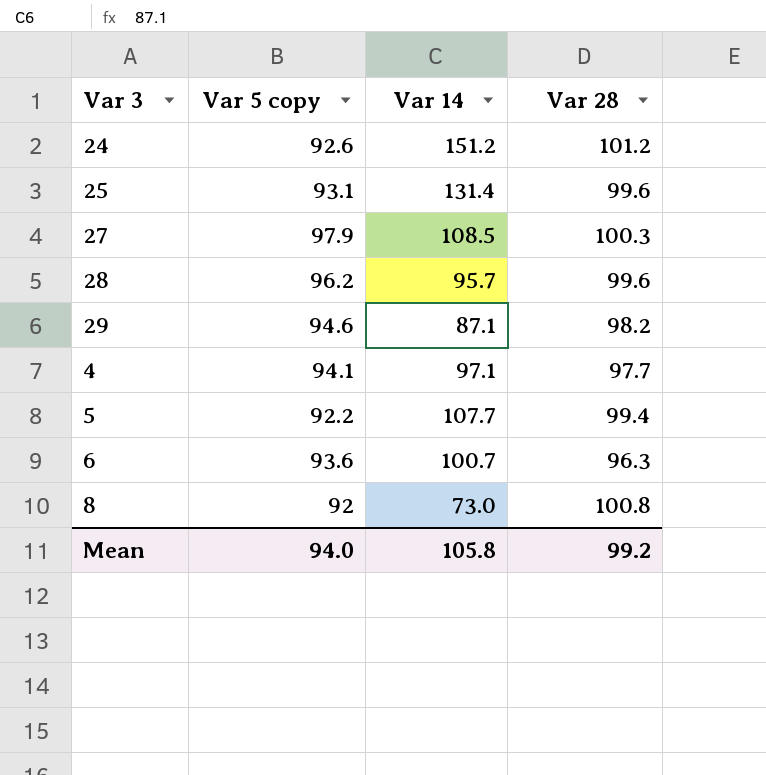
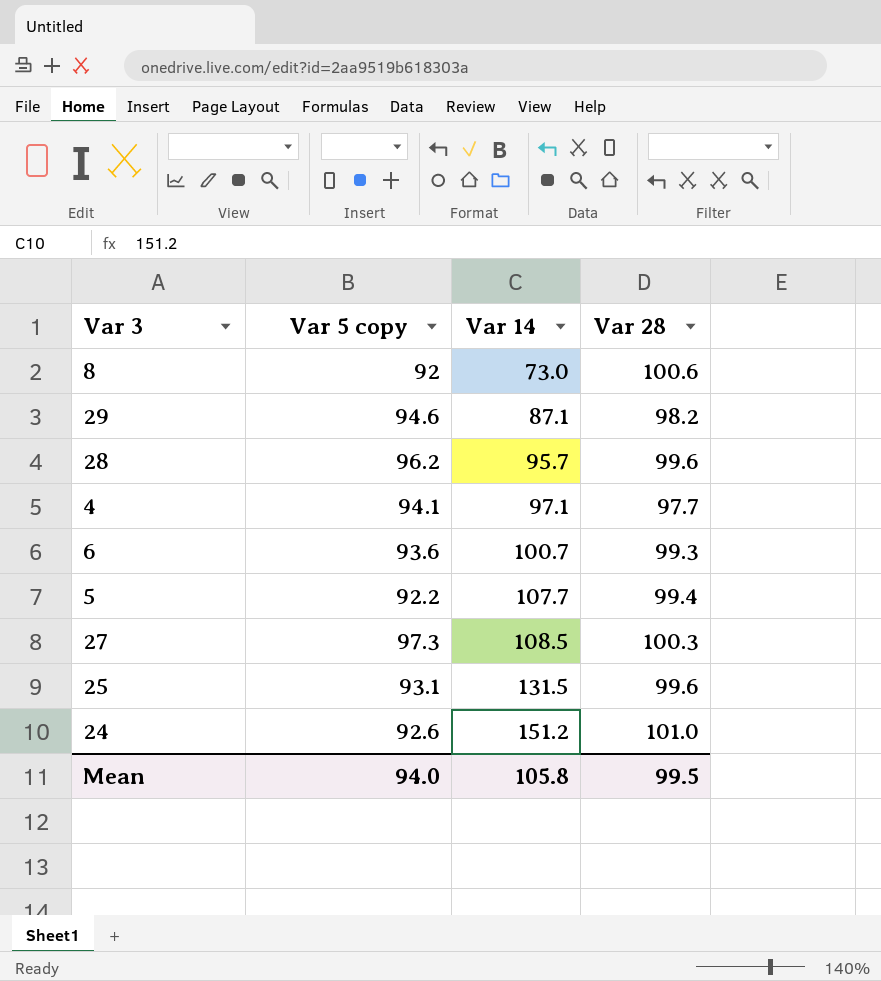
row order: none -> Var 14 ascending
8 | Var 28: 100.8 -> 100.6
6 | Var 28: 96.3 -> 99.3
27 | Var 5 copy: 97.9 -> 97.3
25 | Var 14: 131.4 -> 131.5
24 | Var 28: 101.2 -> 101.0
Mean | Var 28: 99.2 -> 99.5

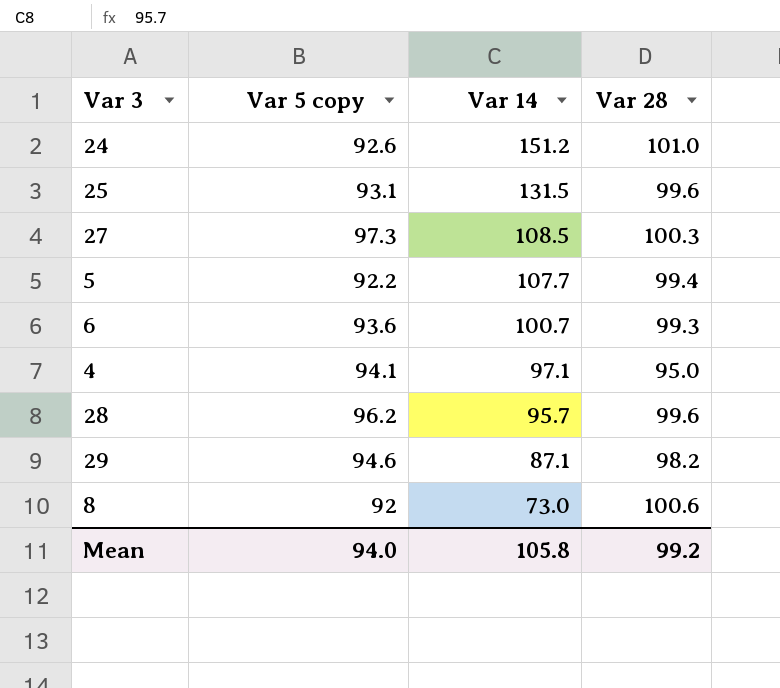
row order: Var 14 ascending -> Var 14 descending
4 | Var 28: 97.7 -> 95.0
Mean | Var 28: 99.5 -> 99.2

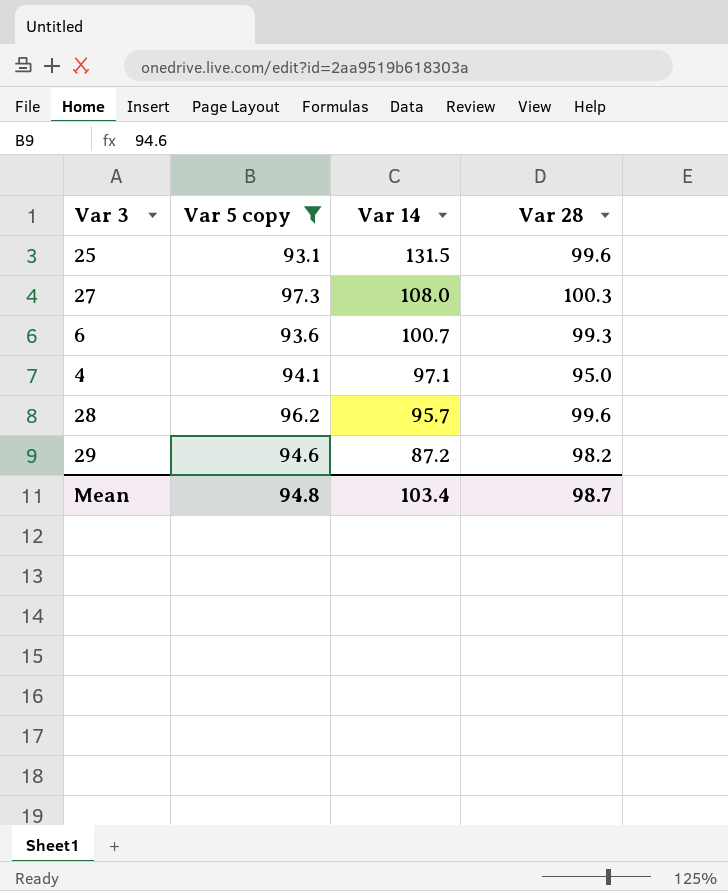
filter: none -> Var 5 copy >= 93.1
27 | Var 14: 108.5 -> 108.0
29 | Var 14: 87.1 -> 87.2
Mean | Var 5 copy: 94.0 -> 94.8
Mean | Var 14: 105.8 -> 103.4
Mean | Var 28: 99.2 -> 98.7

